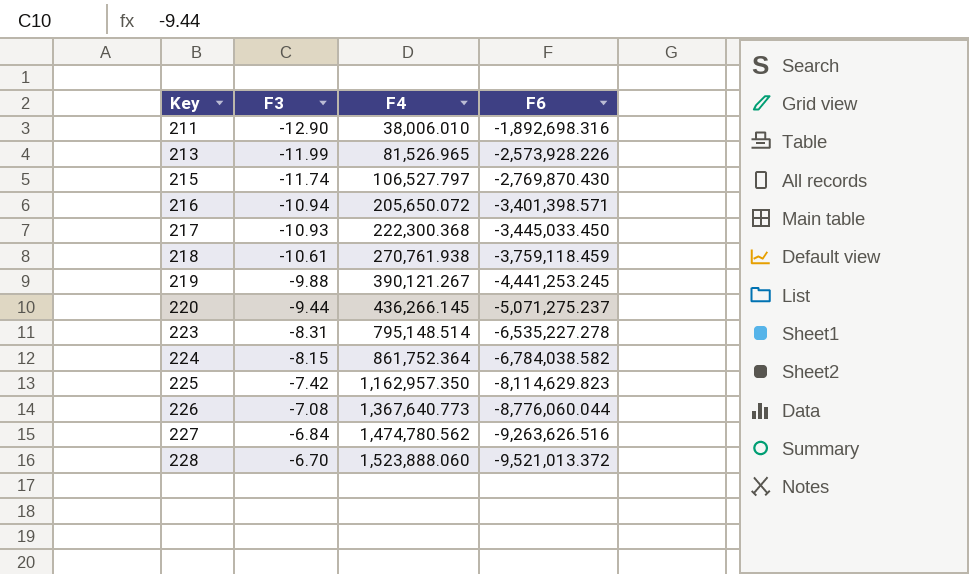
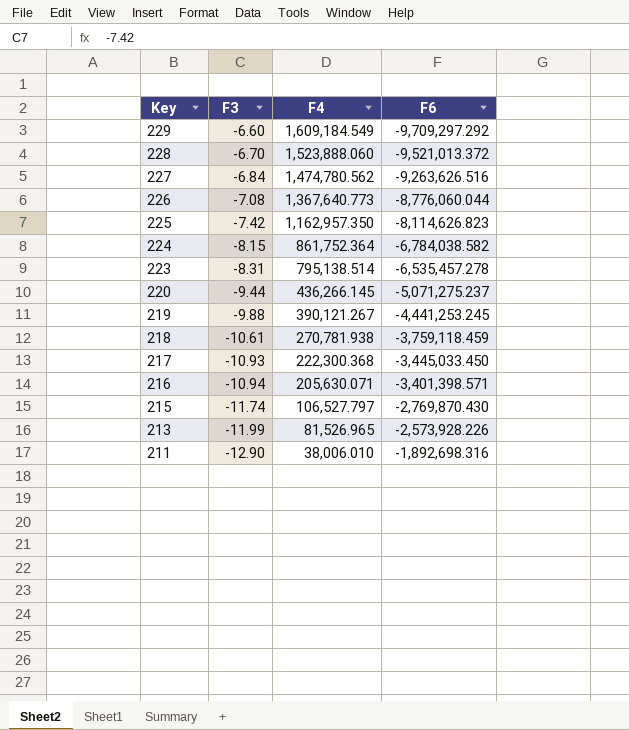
row order: Key ascending -> Key descending
row 229: none -> -6.60 | 1,609,184.549 | -9,709,297.292
225 | F6: -8,114,629.823 -> -8,114,626.823
223 | F4: 795,148.514 -> 795,138.514
223 | F6: -6,535,227.278 -> -6,535,457.278
218 | F4: 270,761.938 -> 270,781.938
216 | F4: 205,650.072 -> 205,630.071

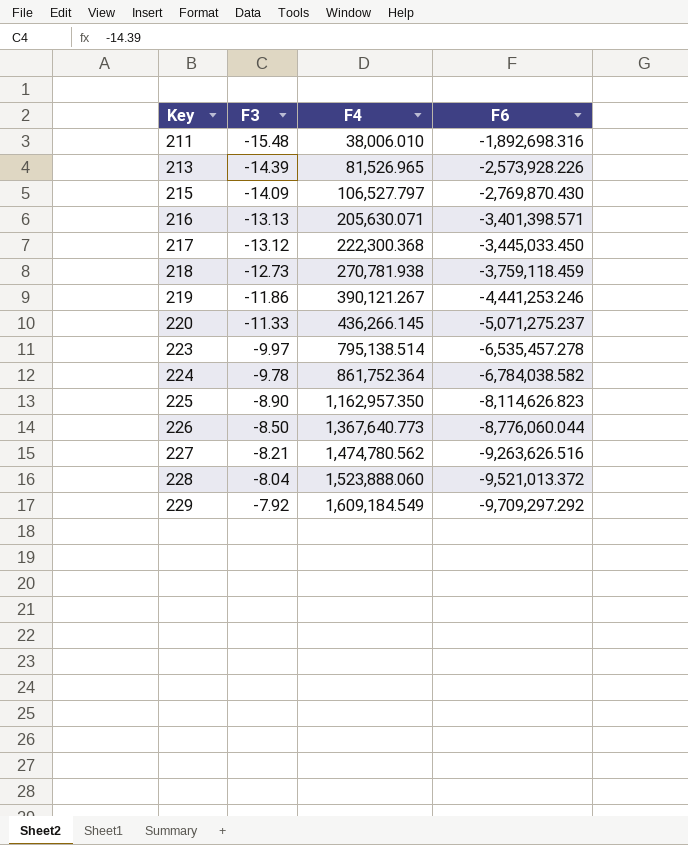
row order: Key descending -> Key ascending
211 | F3: -12.90 -> -15.48
213 | F3: -11.99 -> -14.39
215 | F3: -11.74 -> -14.09
216 | F3: -10.94 -> -13.13
217 | F3: -10.93 -> -13.12
218 | F3: -10.61 -> -12.73
219 | F3: -9.88 -> -11.86
219 | F6: -4,441,253.245 -> -4,441,253.246
220 | F3: -9.44 -> -11.33
223 | F3: -8.31 -> -9.97
224 | F3: -8.15 -> -9.78
225 | F3: -7.42 -> -8.90
226 | F3: -7.08 -> -8.50
227 | F3: -6.84 -> -8.21
228 | F3: -6.70 -> -8.04
229 | F3: -6.60 -> -7.92

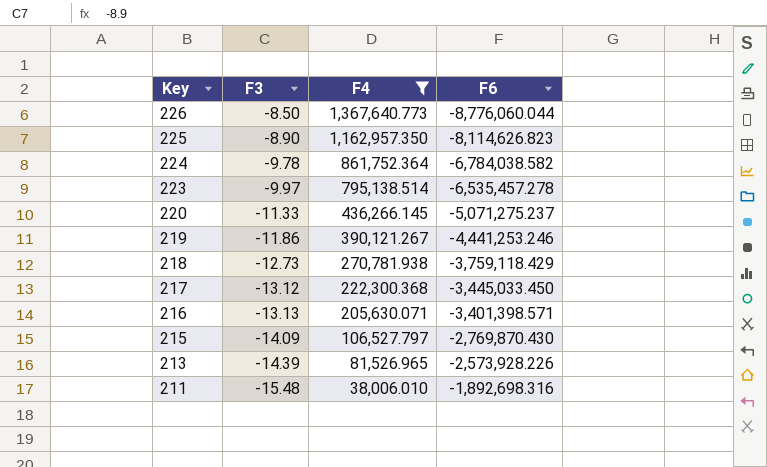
filter: none -> F4 <= 1,367,640.773
row order: Key ascending -> Key descending
218 | F6: -3,759,118.459 -> -3,759,118.429

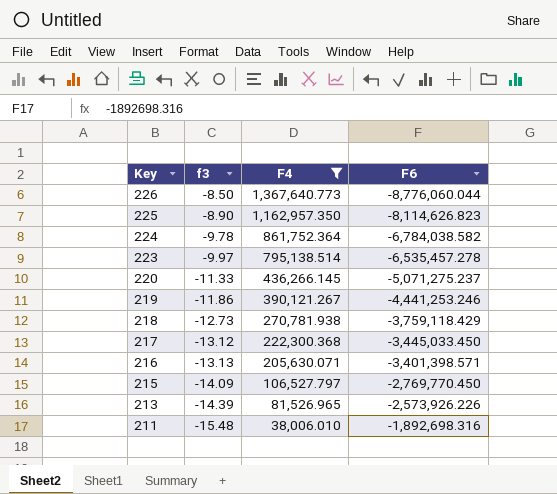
column name: F3 -> f3
215 | F6: -2,769,870.430 -> -2,769,770.450
213 | F6: -2,573,928.226 -> -2,573,926.226

